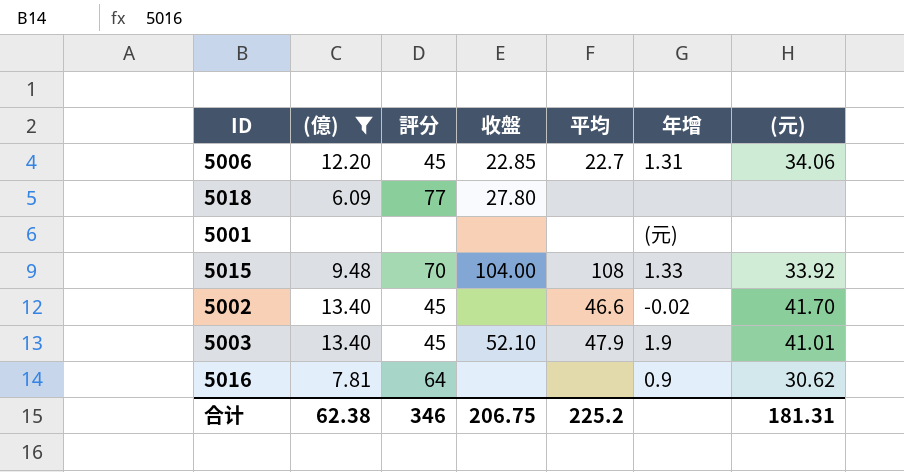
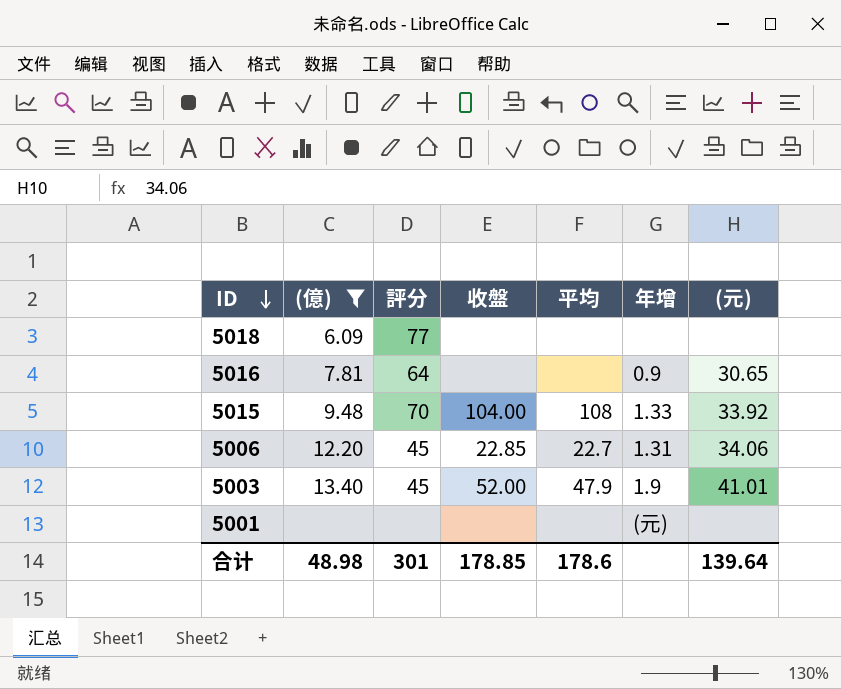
row order: none -> ID descending
row 5002: 13.40 | 45 | none | 46.6 | -0.02 | 41.70 -> none
5018 | 收盤: 27.80 -> none
5016 | (元): 30.62 -> 30.65
5003 | 收盤: 52.10 -> 52.00
合计 | (億): 62.38 -> 48.98
合计 | 評分: 346 -> 301
合计 | 收盤: 206.75 -> 178.85
合计 | 平均: 225.2 -> 178.6
合计 | (元): 181.31 -> 139.64

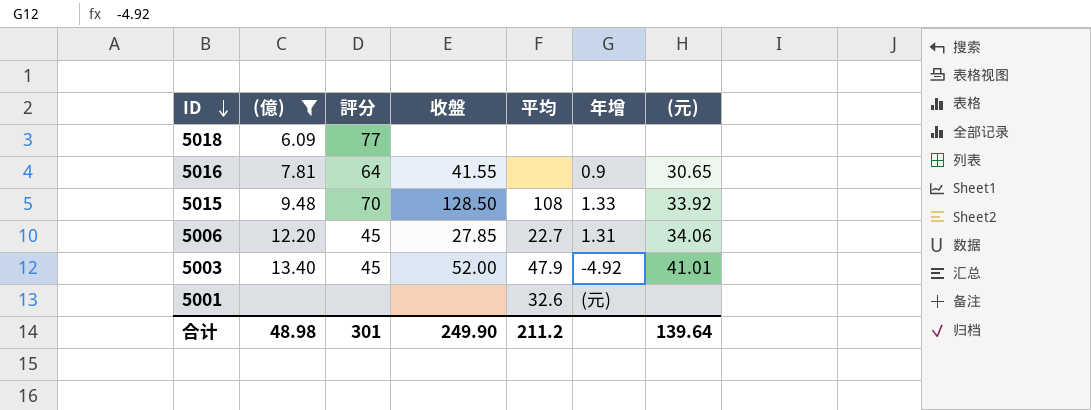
5016 | 收盤: none -> 41.55
5015 | 收盤: 104.00 -> 128.50
5006 | 收盤: 22.85 -> 27.85
5003 | 年增: 1.9 -> -4.92
5001 | 平均: none -> 32.6
合计 | 收盤: 178.85 -> 249.90
合计 | 平均: 178.6 -> 211.2

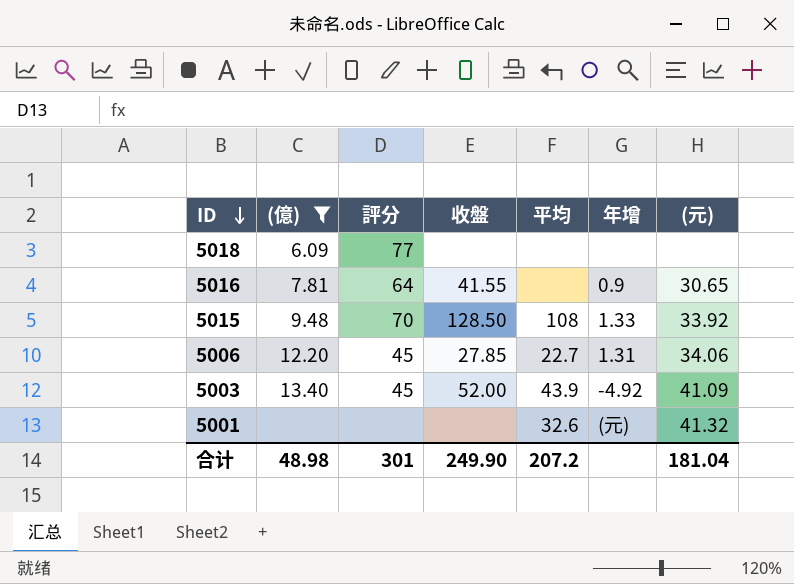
5003 | 平均: 47.9 -> 43.9
5003 | (元): 41.01 -> 41.09
5001 | (元): none -> 41.32
合计 | 平均: 211.2 -> 207.2
合计 | (元): 139.64 -> 181.04

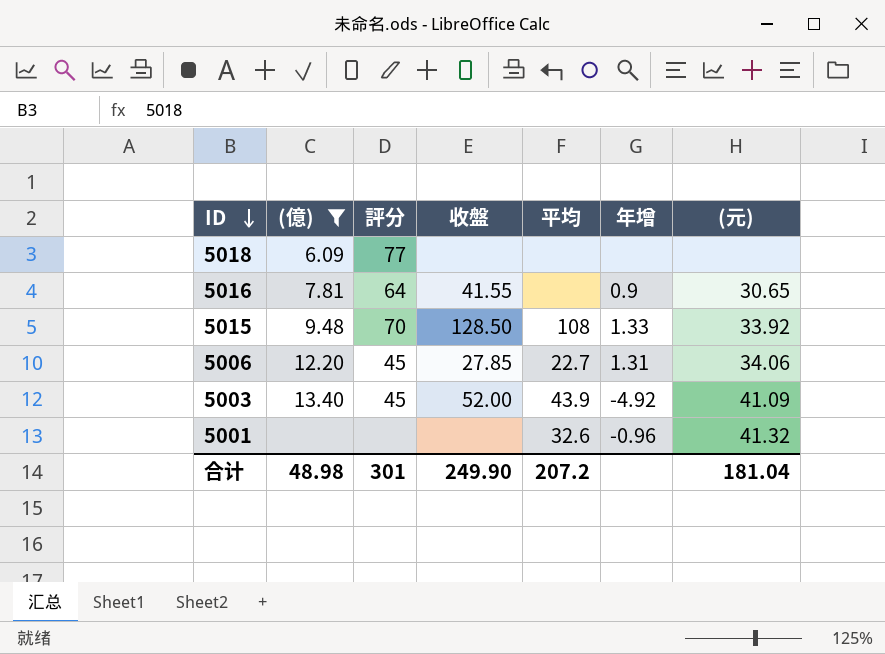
5001 | 年增: (元) -> -0.96

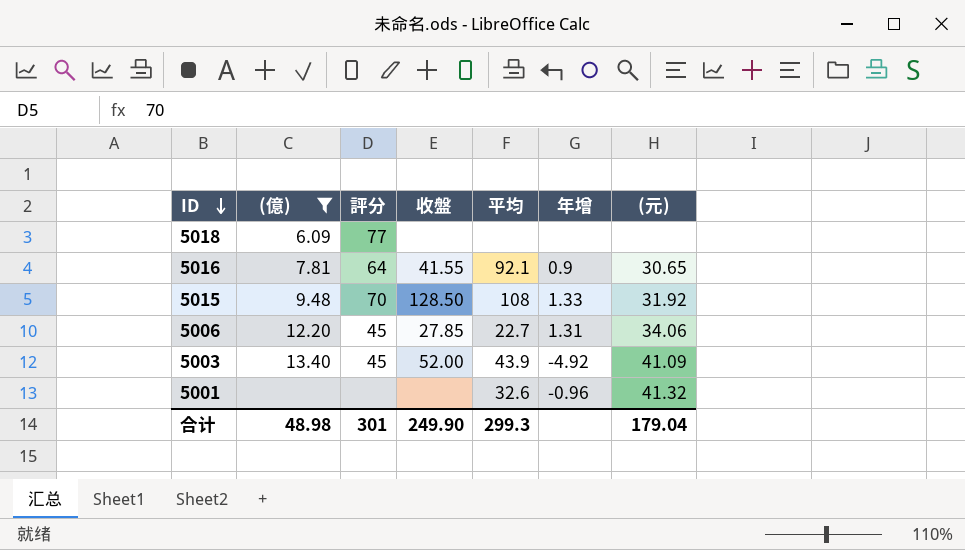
5016 | 平均: none -> 92.1
5015 | (元): 33.92 -> 31.92
合计 | 平均: 207.2 -> 299.3
合计 | (元): 181.04 -> 179.04

